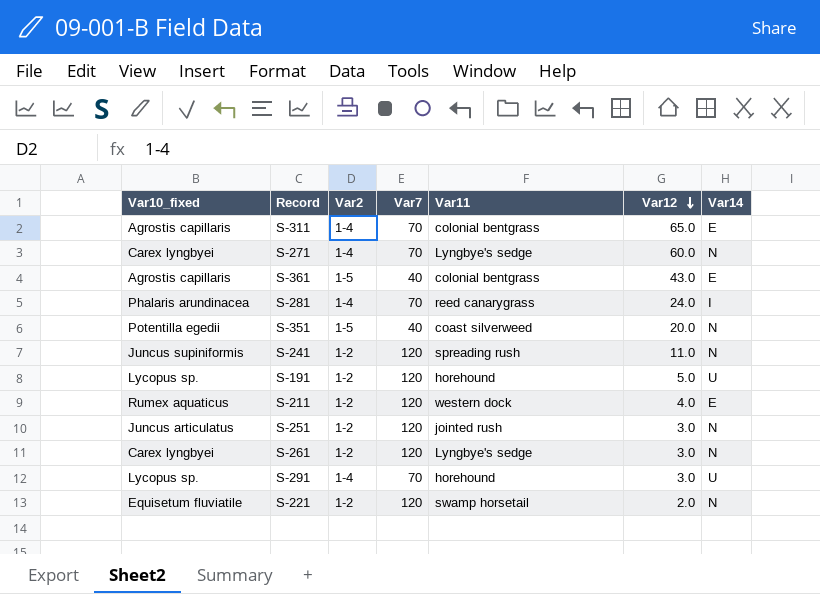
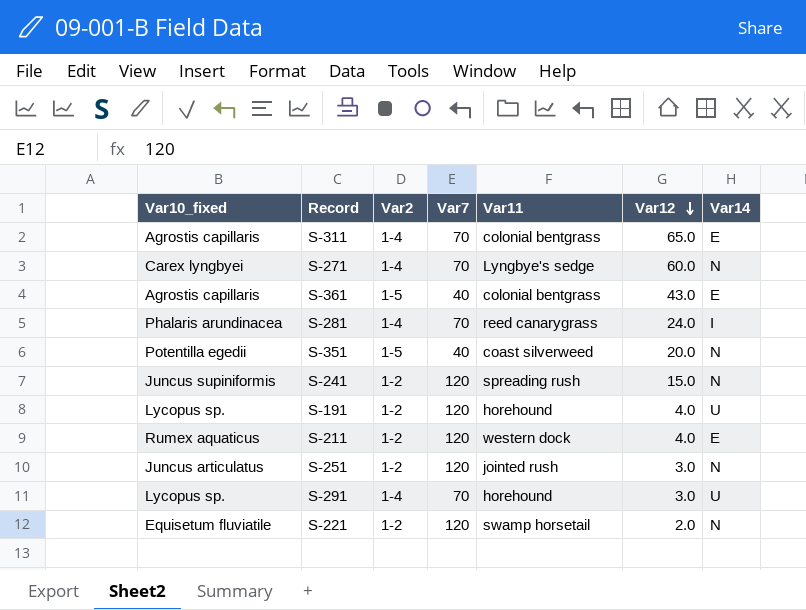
row S-261: Carex lyngbyei | 1-2 | 120 | Lyngbye's sedge | 3.0 | N -> none
S-241 | Var12: 11.0 -> 15.0
S-191 | Var12: 5.0 -> 4.0

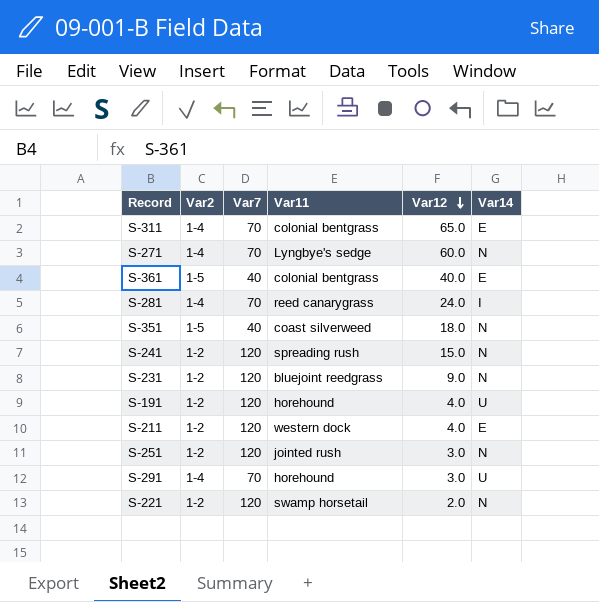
column Var10_fixed | position: 1 -> none
S-361 | Var12: 43.0 -> 40.0
S-351 | Var12: 20.0 -> 18.0
row S-231: none -> 1-2 | 120 | bluejoint reedgrass | 9.0 | N

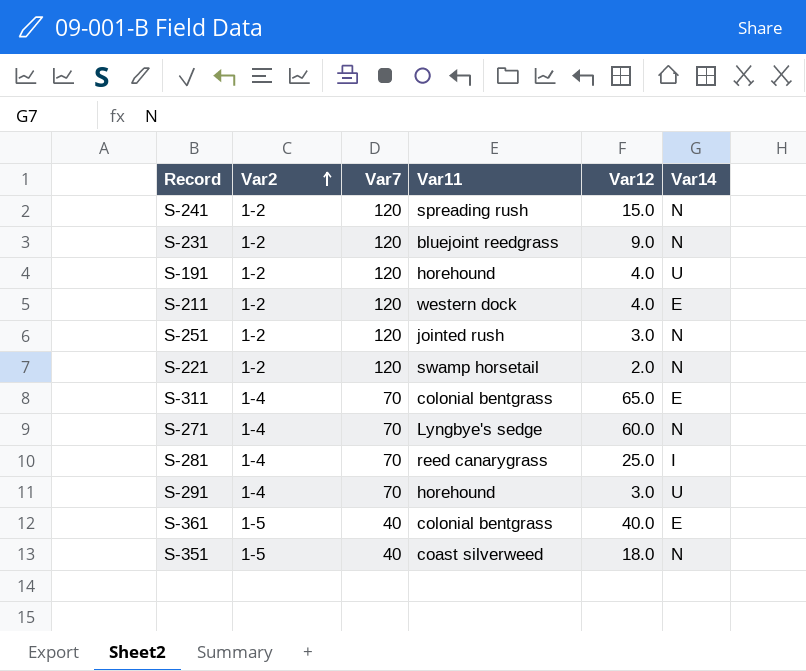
row order: Var12 descending -> Var2 ascending
S-281 | Var12: 24.0 -> 25.0

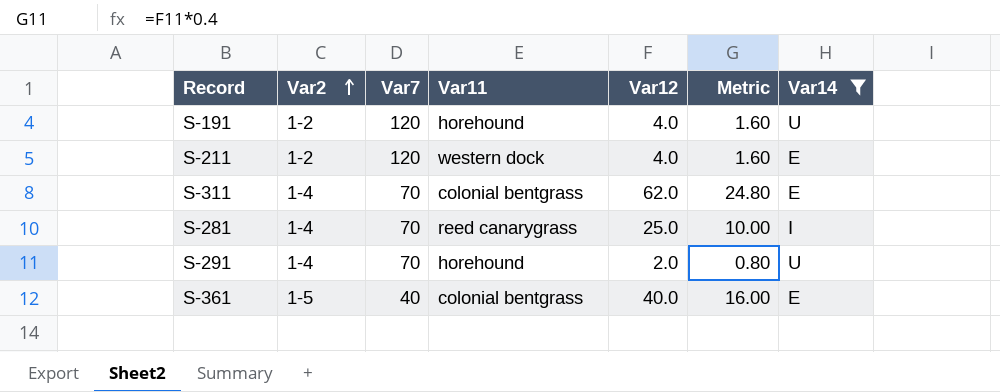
filter: none -> Var14 != N
column Metric | formula: none -> [Var12] * 0.4
S-311 | Var12: 65.0 -> 62.0
S-291 | Var12: 3.0 -> 2.0

